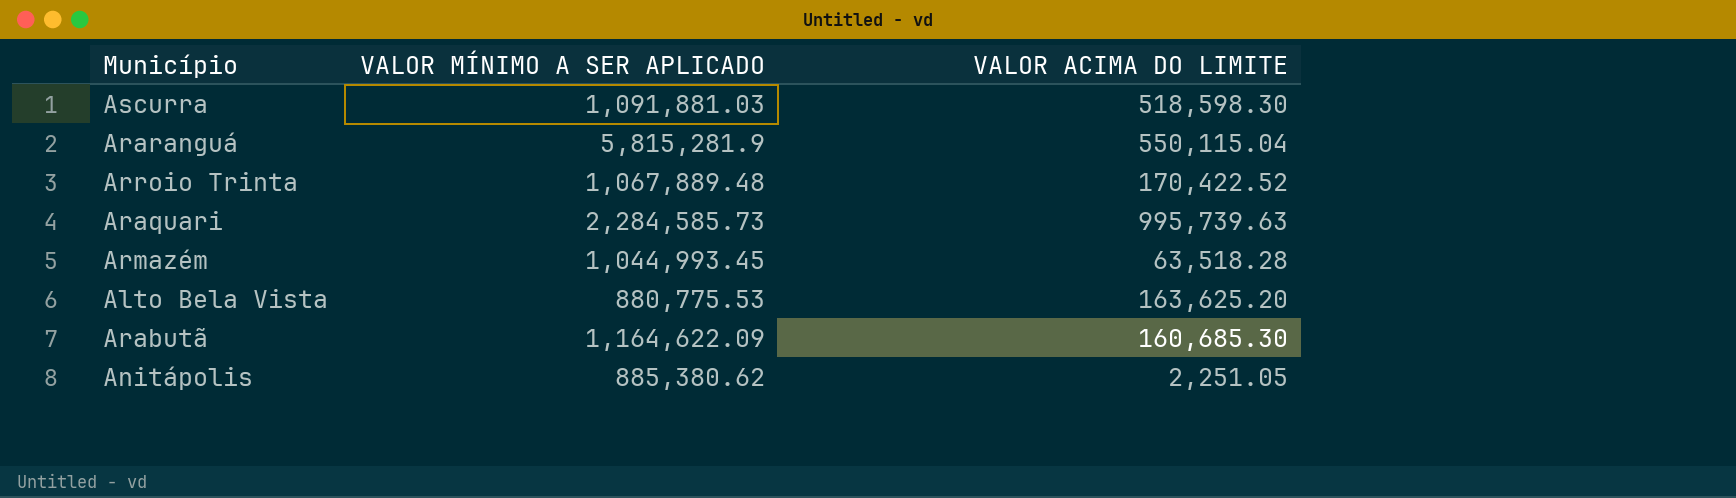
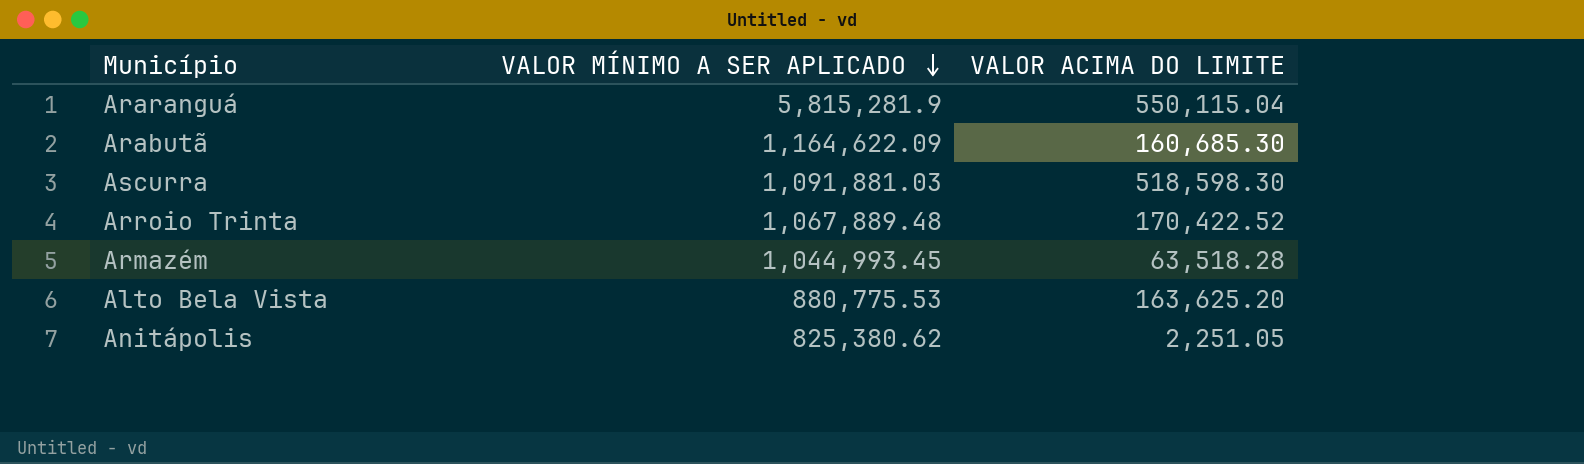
row order: none -> VALOR MÍNIMO A SER APLICADO descending
row Araquari: 2,284,585.73 | 995,739.63 -> none
Anitápolis | VALOR MÍNIMO A SER APLICADO: 885,380.62 -> 825,380.62

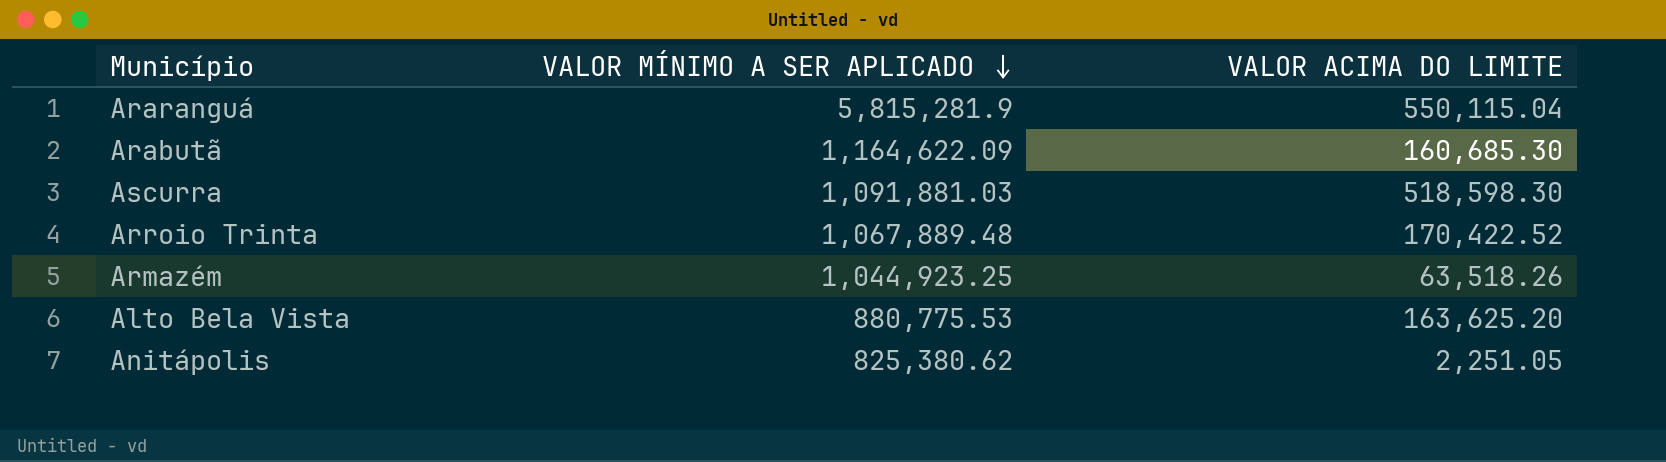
Armazém | VALOR MÍNIMO A SER APLICADO: 1,044,993.45 -> 1,044,923.25
Armazém | VALOR ACIMA DO LIMITE: 63,518.28 -> 63,518.26

